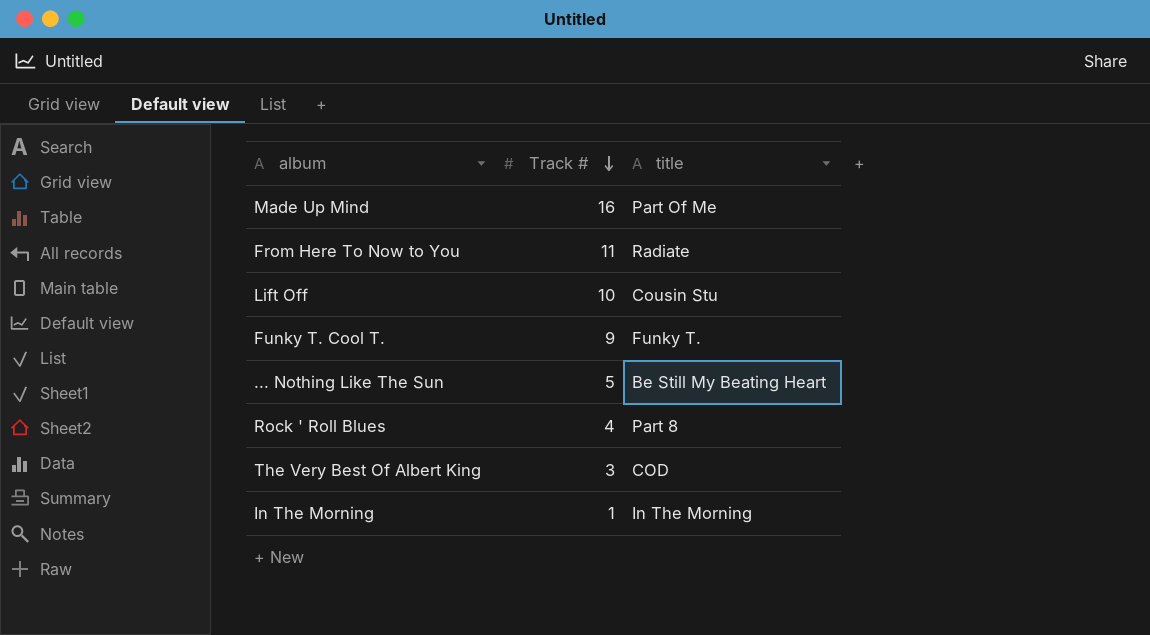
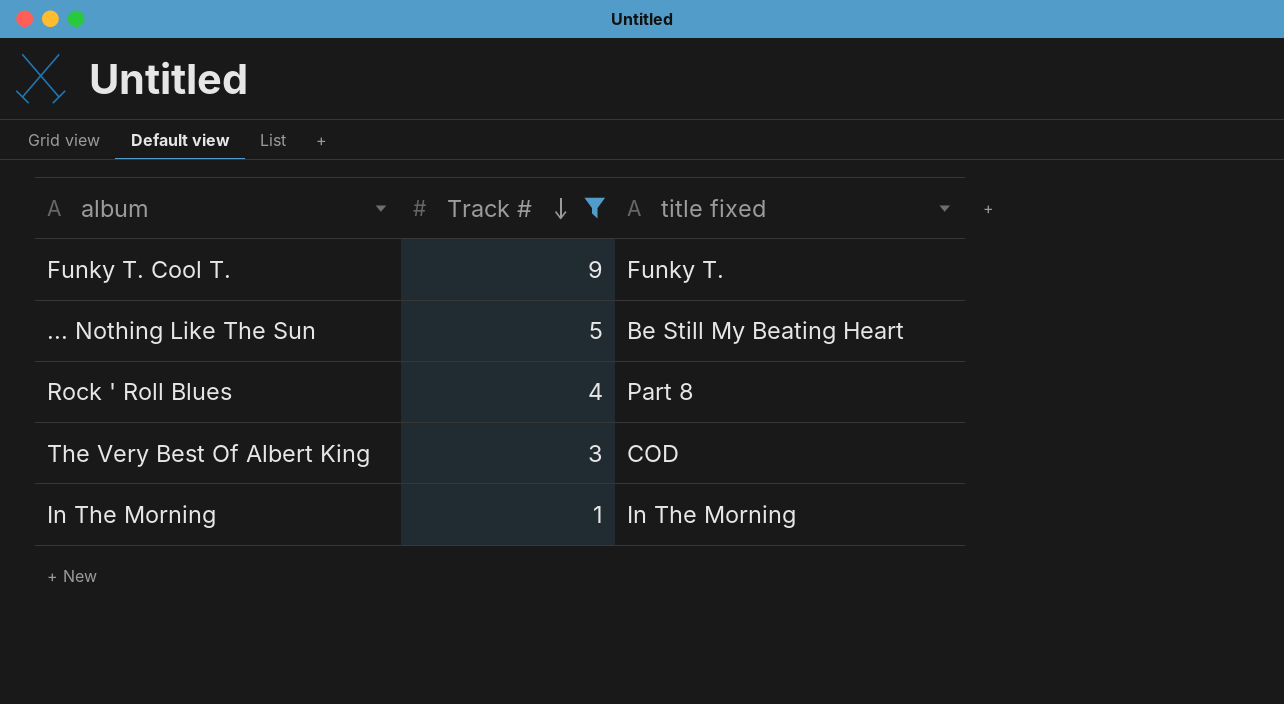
filter: none -> Track # <= 9
column name: title -> title fixed

